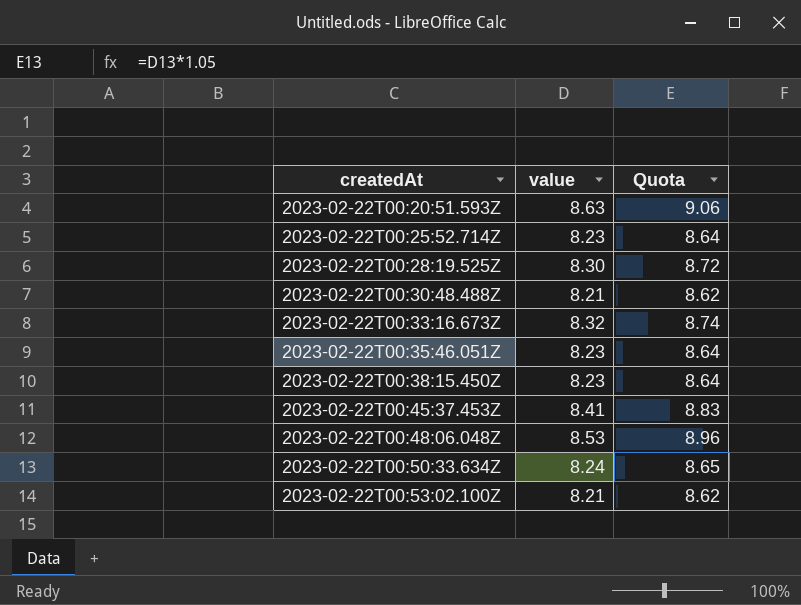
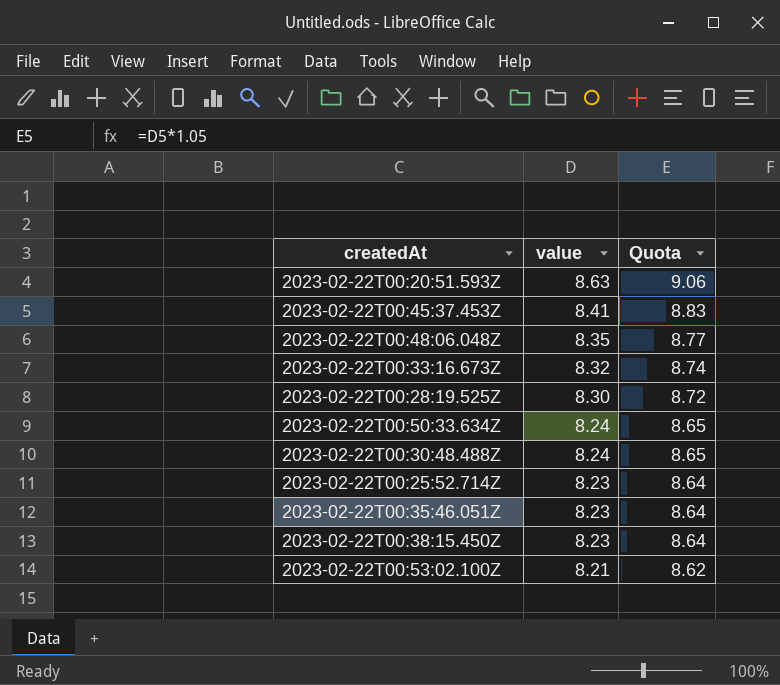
row order: createdAt ascending -> value descending
2023-02-22T00:48:06.048Z | value: 8.53 -> 8.35
2023-02-22T00:48:06.048Z | Quota: 8.96 -> 8.77
2023-02-22T00:30:48.488Z | value: 8.21 -> 8.24
2023-02-22T00:30:48.488Z | Quota: 8.62 -> 8.65

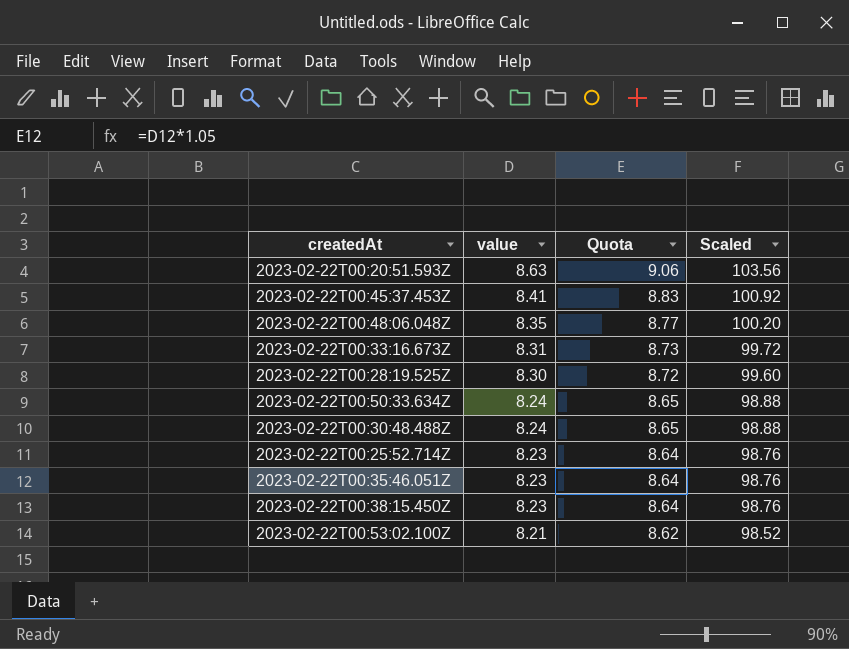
column Scaled | formula: none -> [value] * 12
2023-02-22T00:33:16.673Z | value: 8.32 -> 8.31
2023-02-22T00:33:16.673Z | Quota: 8.74 -> 8.73

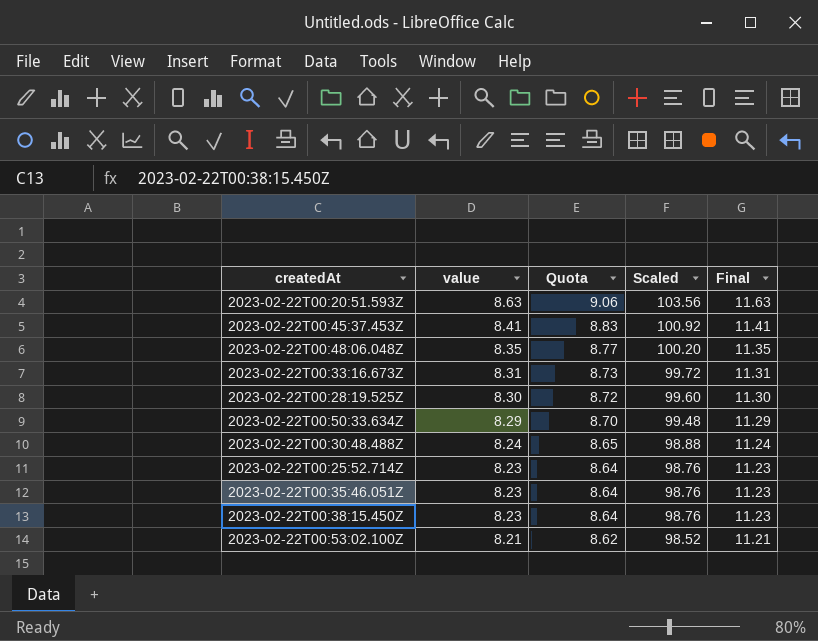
column Final | formula: none -> [value] + 3
2023-02-22T00:50:33.634Z | value: 8.24 -> 8.29
2023-02-22T00:50:33.634Z | Quota: 8.65 -> 8.70
2023-02-22T00:50:33.634Z | Scaled: 98.88 -> 99.48

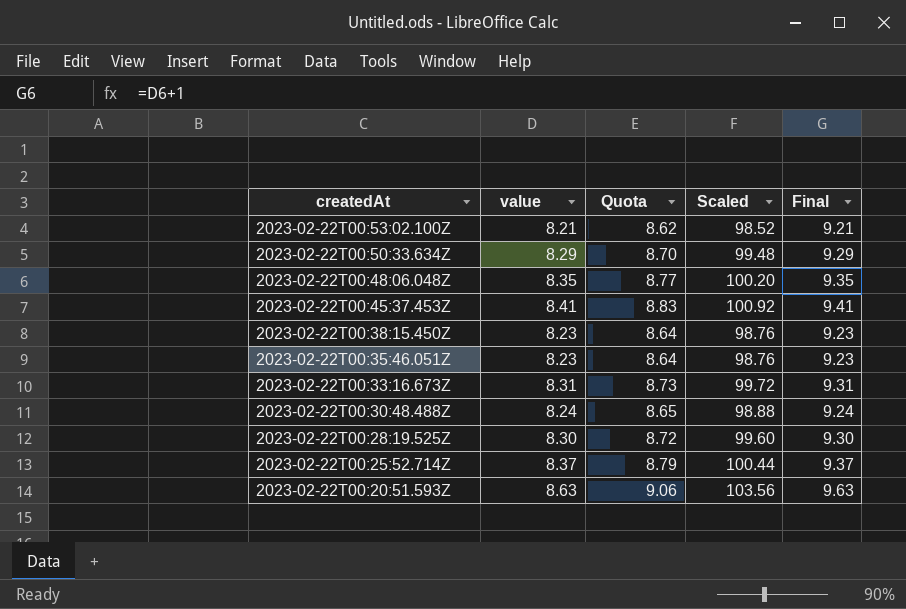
row order: value descending -> createdAt descending
column Final | formula: [value] + 3 -> [value] + 1
2023-02-22T00:25:52.714Z | value: 8.23 -> 8.37
2023-02-22T00:25:52.714Z | Quota: 8.64 -> 8.79
2023-02-22T00:25:52.714Z | Scaled: 98.76 -> 100.44

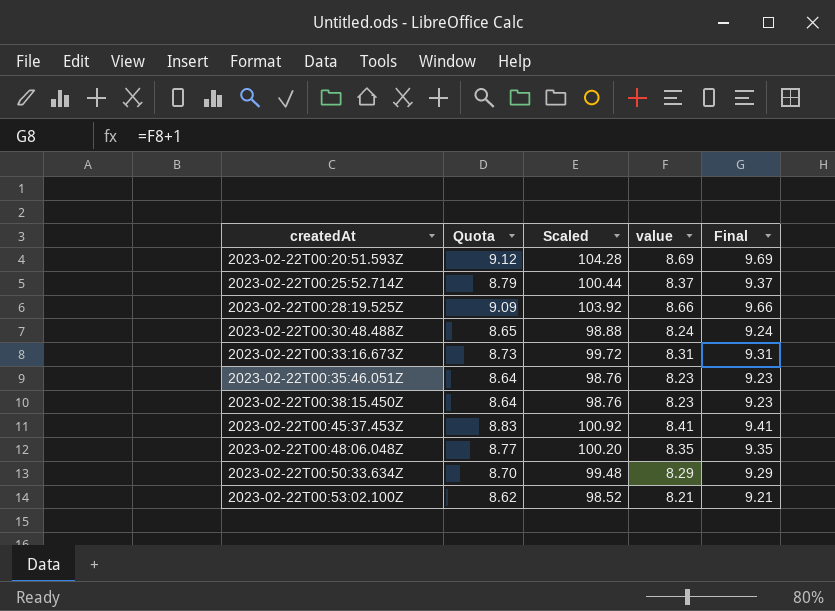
row order: createdAt descending -> createdAt ascending
column value | position: 2 -> 4
2023-02-22T00:20:51.593Z | Quota: 9.06 -> 9.12
2023-02-22T00:20:51.593Z | Scaled: 103.56 -> 104.28
2023-02-22T00:20:51.593Z | value: 8.63 -> 8.69
2023-02-22T00:20:51.593Z | Final: 9.63 -> 9.69
2023-02-22T00:28:19.525Z | Quota: 8.72 -> 9.09
2023-02-22T00:28:19.525Z | Scaled: 99.60 -> 103.92
2023-02-22T00:28:19.525Z | value: 8.30 -> 8.66
2023-02-22T00:28:19.525Z | Final: 9.30 -> 9.66

